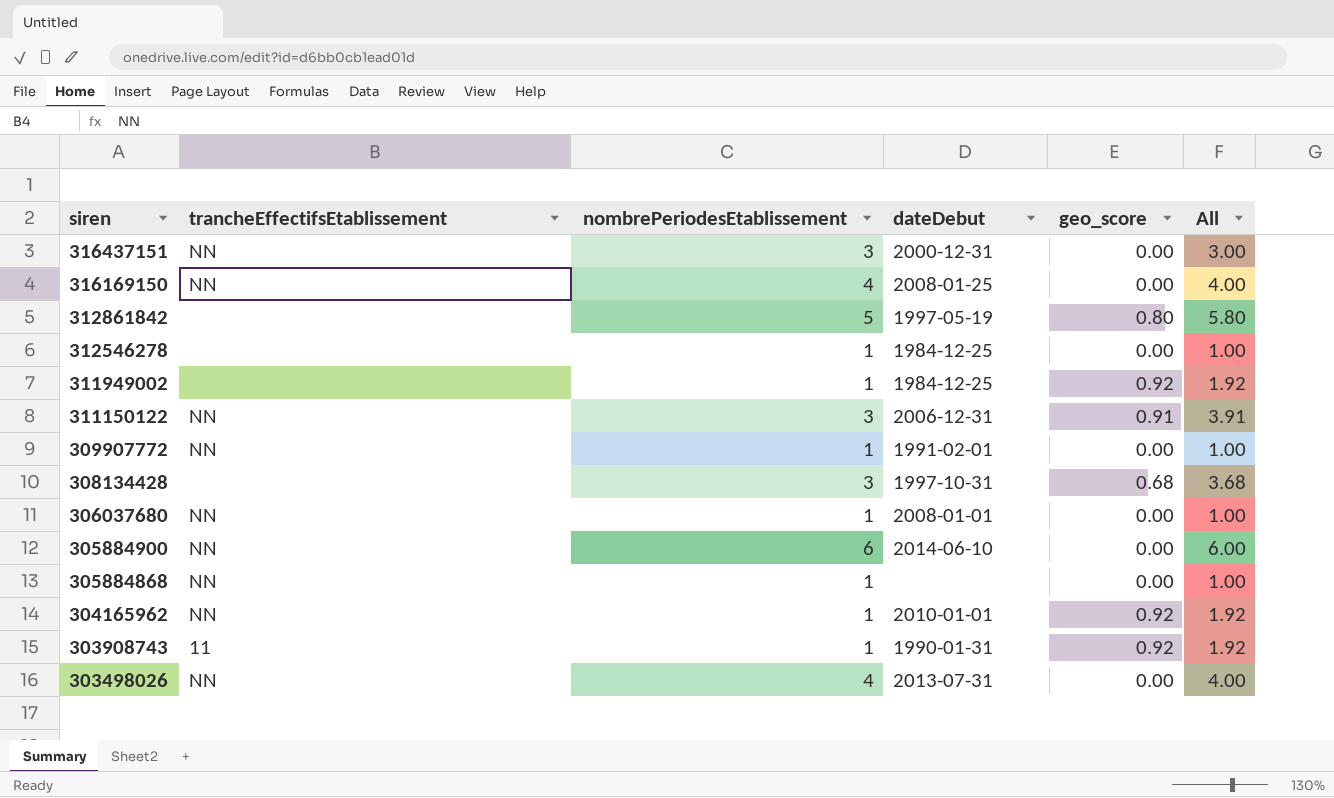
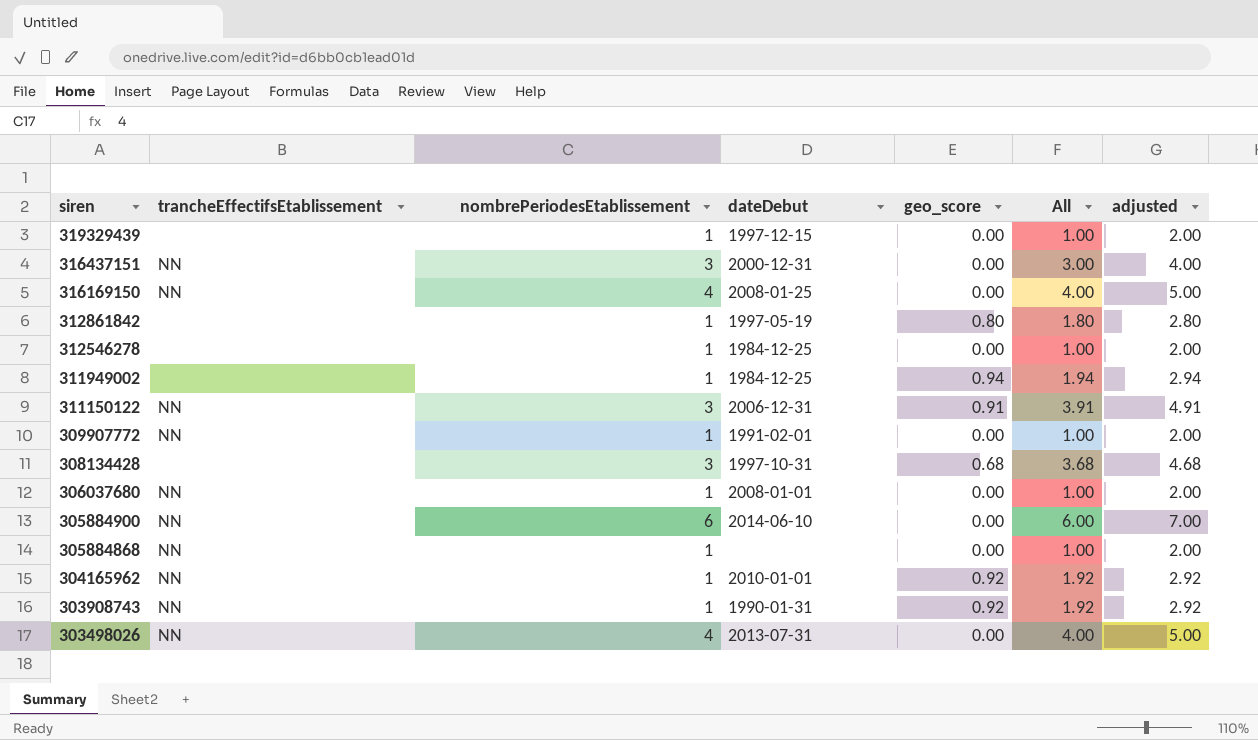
column adjusted | formula: none -> [All] + 1
row 319329439: none -> none | 1 | 1997-12-15 | 0.00 | 1.00 | 2.00
312861842 | nombrePeriodesEtablissement: 5 -> 1
312861842 | All: 5.80 -> 1.80
311949002 | geo_score: 0.92 -> 0.94
311949002 | All: 1.92 -> 1.94
303908743 | trancheEffectifsEtablissement: 11 -> NN

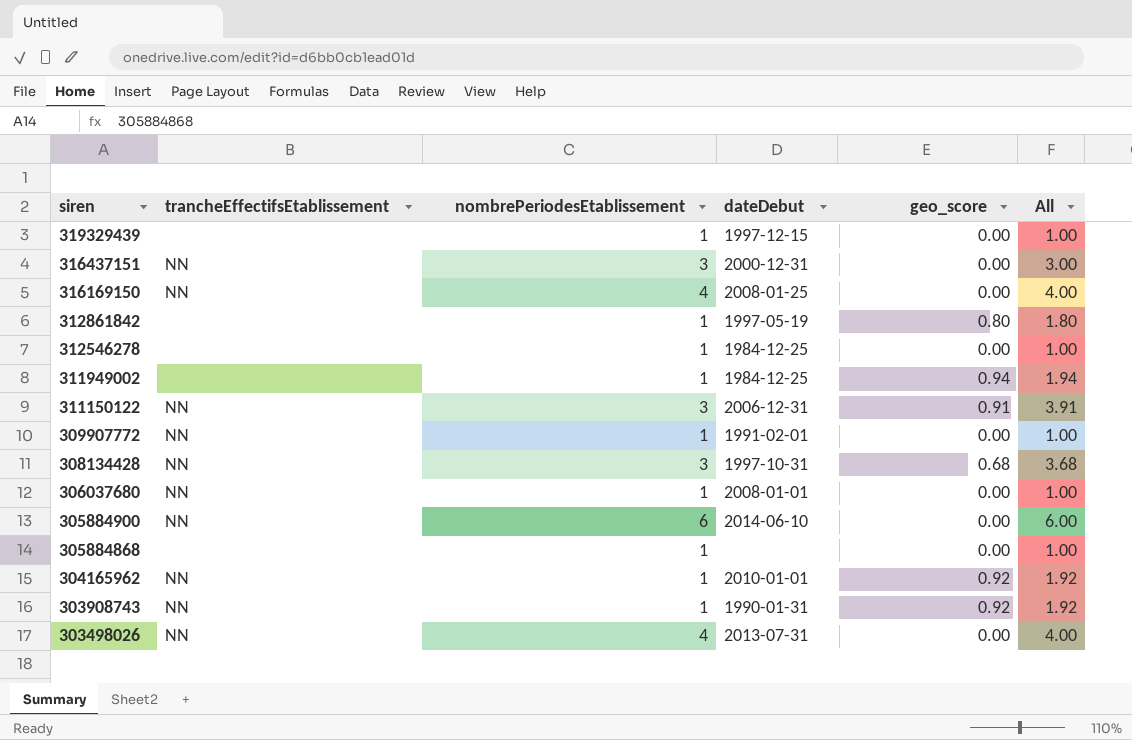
column adjusted | formula: [All] + 1 -> none
308134428 | trancheEffectifsEtablissement: none -> NN
305884868 | trancheEffectifsEtablissement: NN -> none

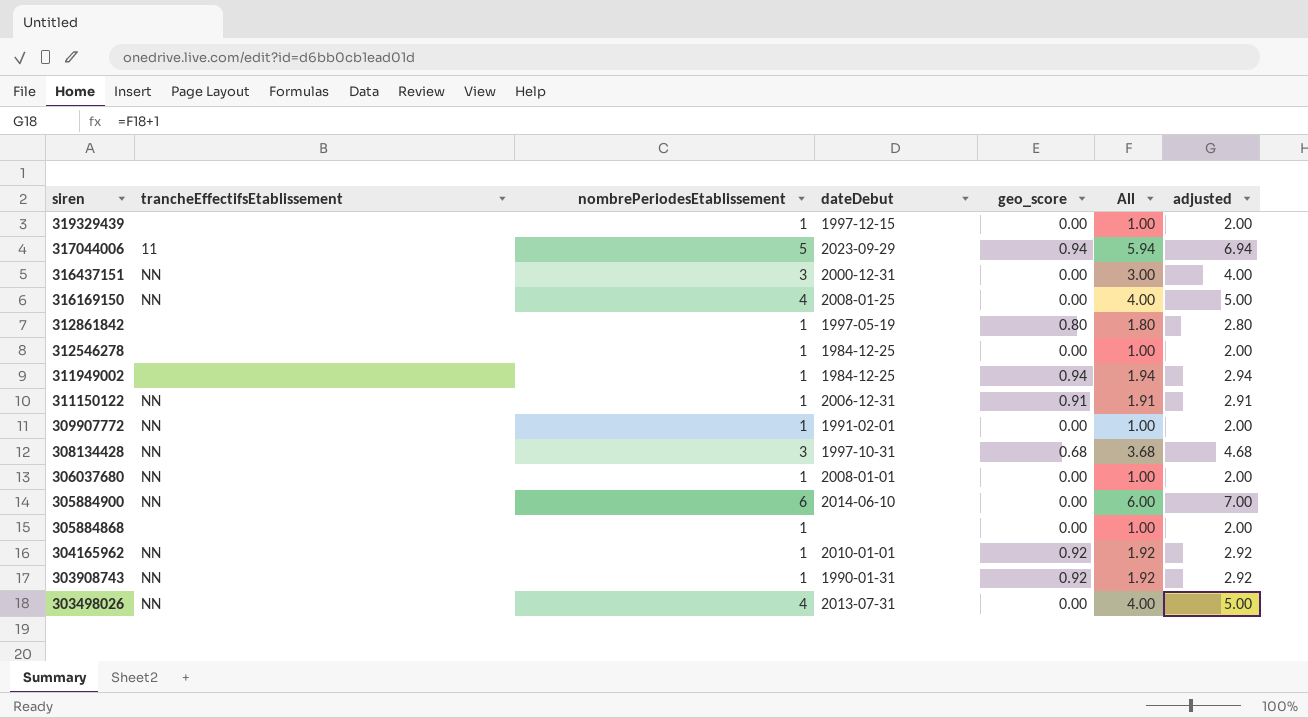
column adjusted | formula: none -> [All] + 1
row 317044006: none -> 11 | 5 | 2023-09-29 | 0.94 | 5.94 | 6.94
311150122 | nombrePeriodesEtablissement: 3 -> 1
311150122 | All: 3.91 -> 1.91

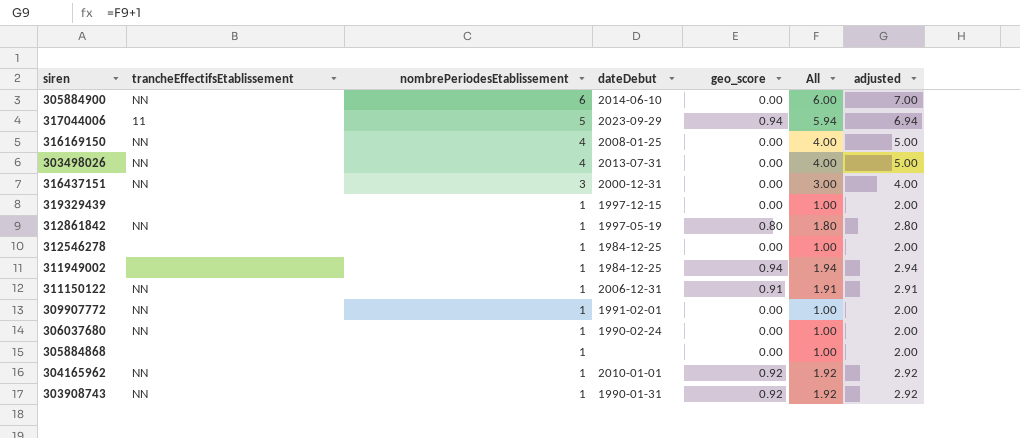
row order: siren descending -> nombrePeriodesEtablissement descending
row 308134428: NN | 3 | 1997-10-31 | 0.68 | 3.68 | 4.68 -> none
312861842 | trancheEffectifsEtablissement: none -> NN
306037680 | dateDebut: 2008-01-01 -> 1990-02-24

